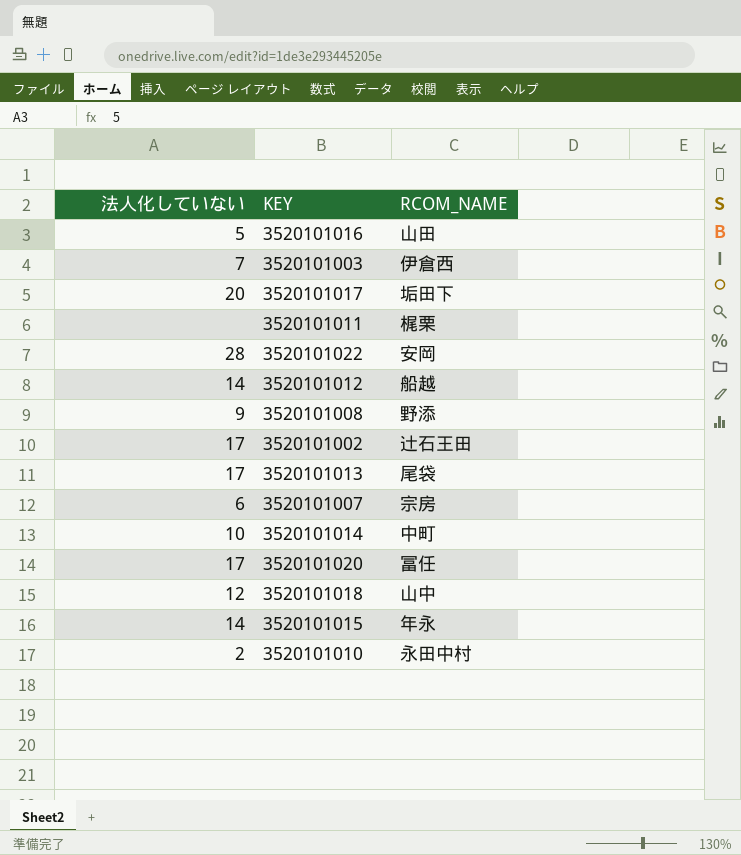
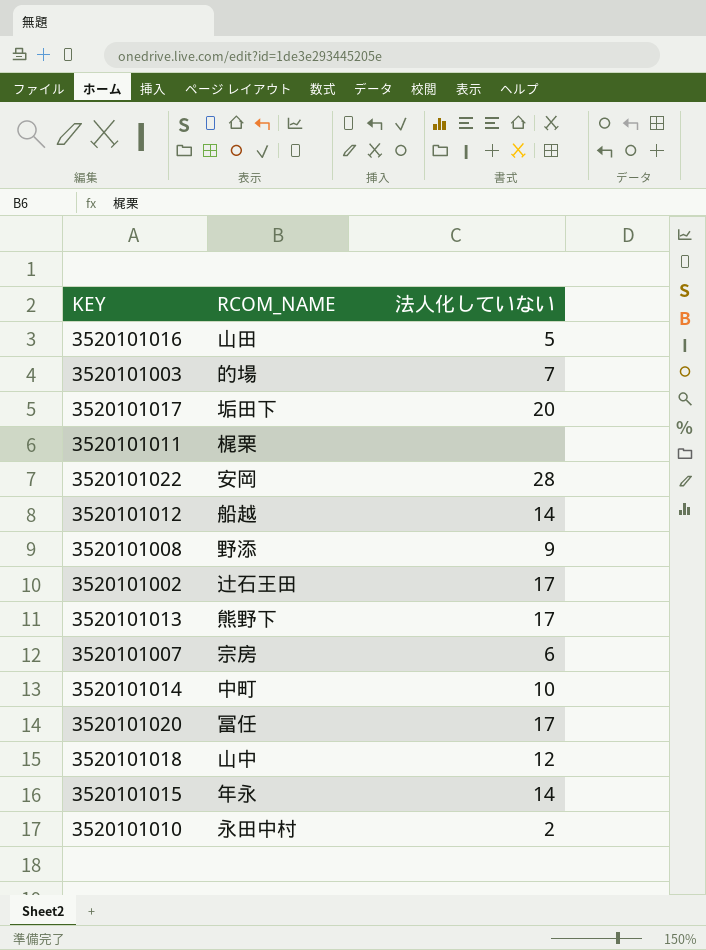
column 法人化していない | position: 1 -> 3
3520101003 | RCOM_NAME: 伊倉西 -> 的場
3520101013 | RCOM_NAME: 尾袋 -> 熊野下

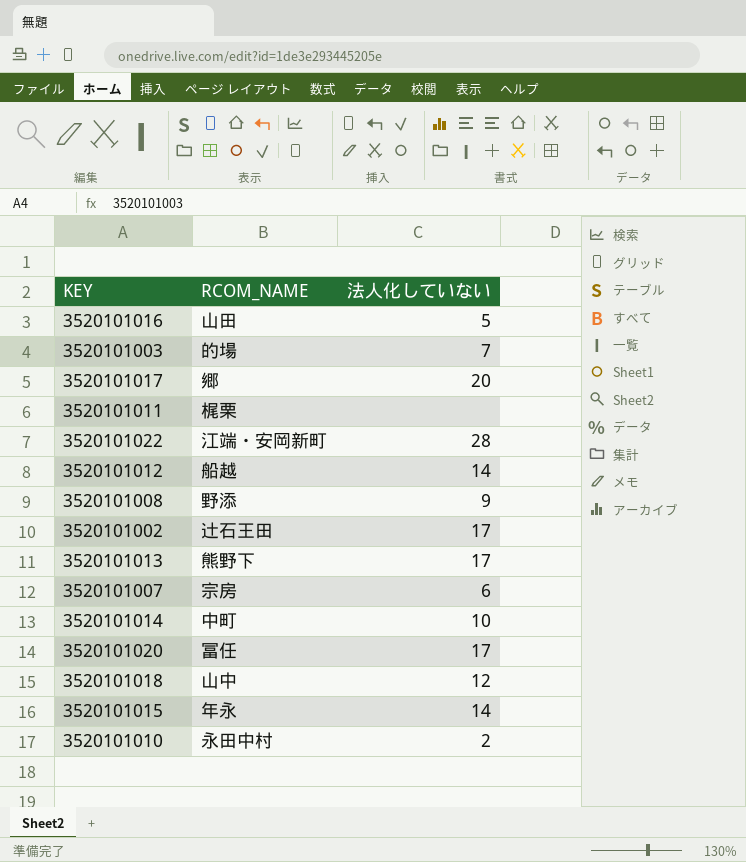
3520101017 | RCOM_NAME: 垢田下 -> 郷
3520101022 | RCOM_NAME: 安岡 -> 江端・安岡新町

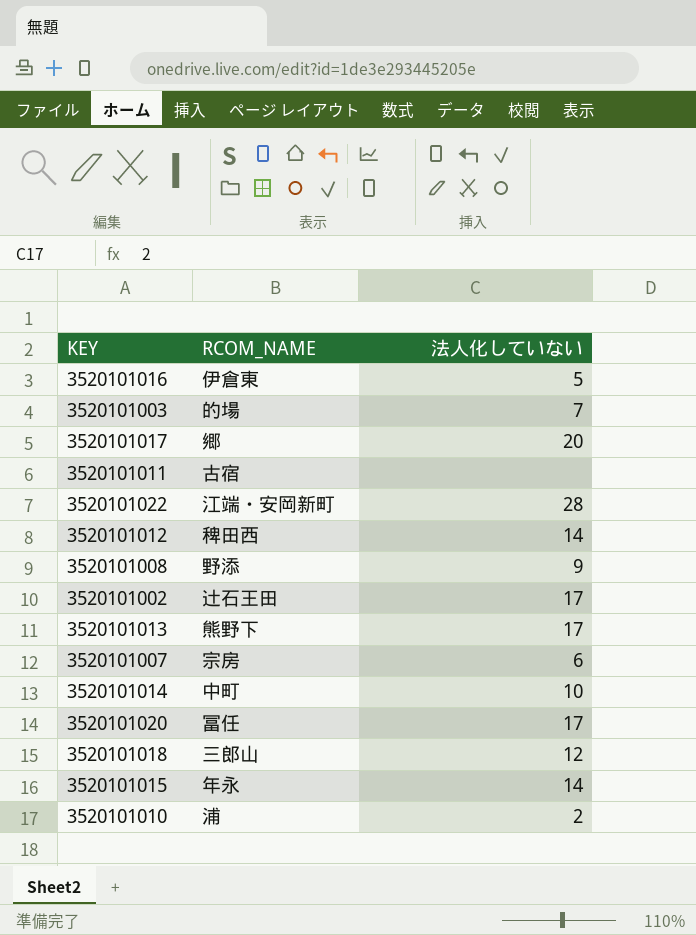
3520101016 | RCOM_NAME: 山田 -> 伊倉東
3520101011 | RCOM_NAME: 梶栗 -> 古宿
3520101012 | RCOM_NAME: 船越 -> 稗田西
3520101018 | RCOM_NAME: 山中 -> 三郎山
3520101010 | RCOM_NAME: 永田中村 -> 浦

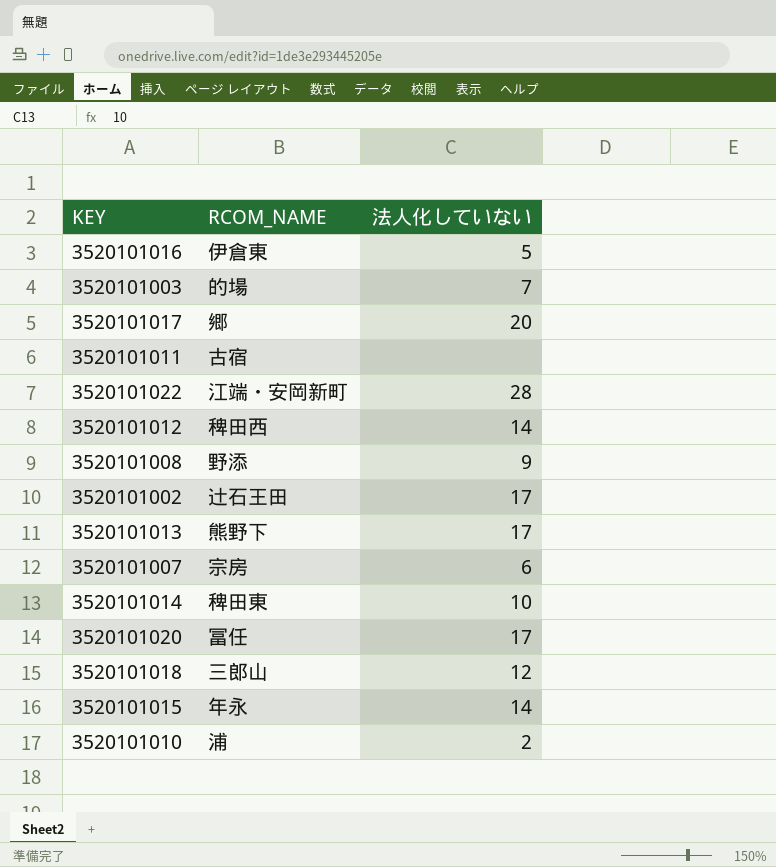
3520101014 | RCOM_NAME: 中町 -> 稗田東

